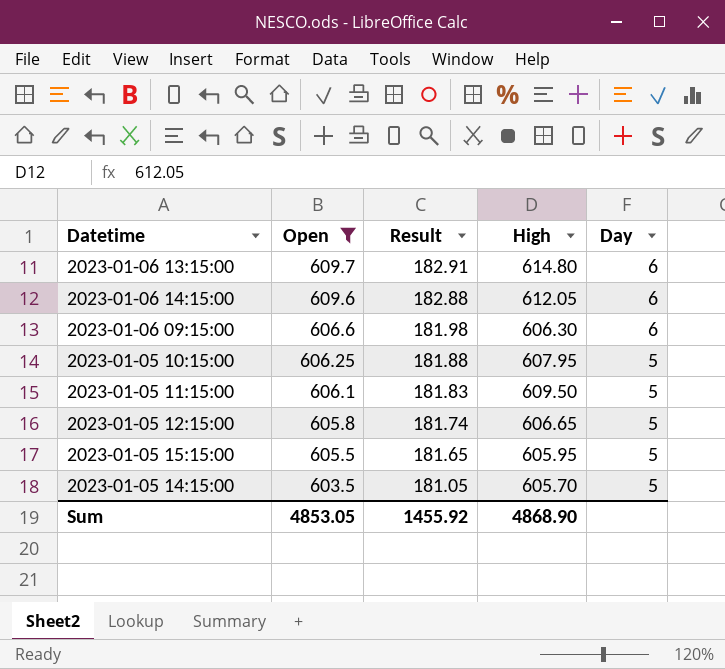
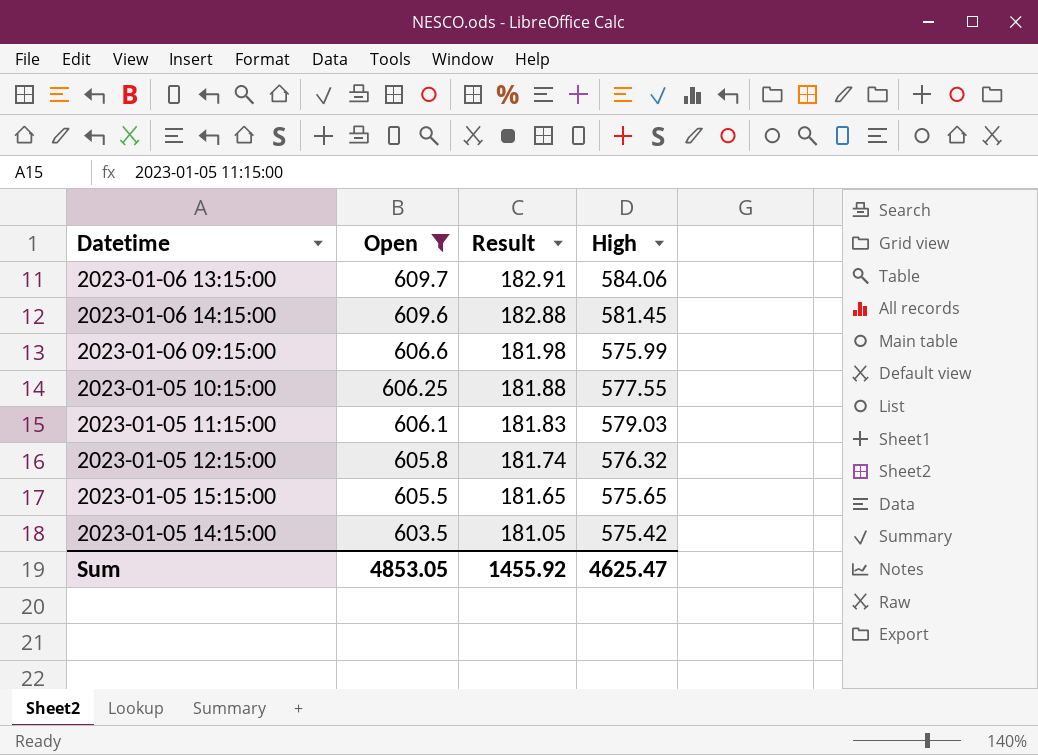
column Day | position: 5 -> none
2023-01-06 13:15:00 | High: 614.80 -> 584.06
2023-01-06 14:15:00 | High: 612.05 -> 581.45
2023-01-06 09:15:00 | High: 606.30 -> 575.99
2023-01-05 10:15:00 | High: 607.95 -> 577.55
2023-01-05 11:15:00 | High: 609.50 -> 579.03
2023-01-05 12:15:00 | High: 606.65 -> 576.32
2023-01-05 15:15:00 | High: 605.95 -> 575.65
2023-01-05 14:15:00 | High: 605.70 -> 575.42
Sum | High: 4868.90 -> 4625.47

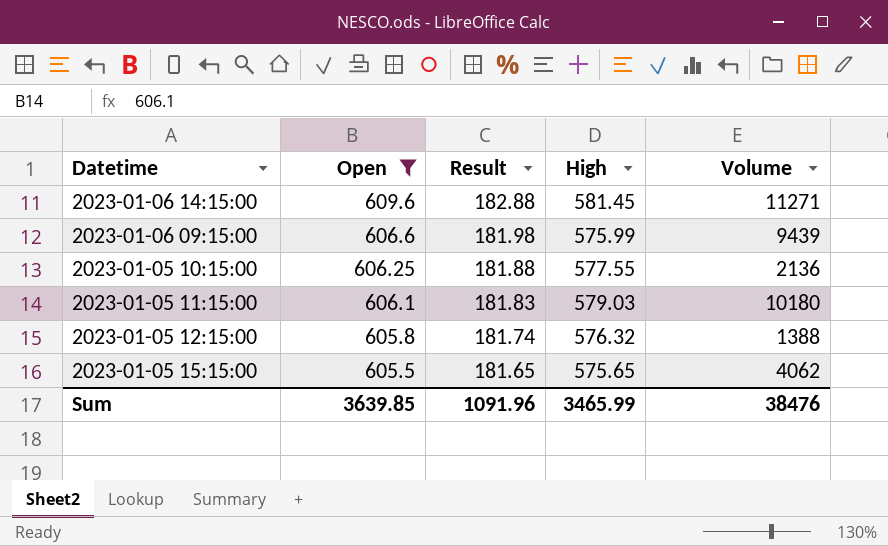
column Volume | position: none -> 5
row 2023-01-06 13:15:00: 609.7 | 182.91 | 584.06 -> none
row 2023-01-05 14:15:00: 603.5 | 181.05 | 575.42 -> none
Sum | Open: 4853.05 -> 3639.85
Sum | Result: 1455.92 -> 1091.96
Sum | High: 4625.47 -> 3465.99

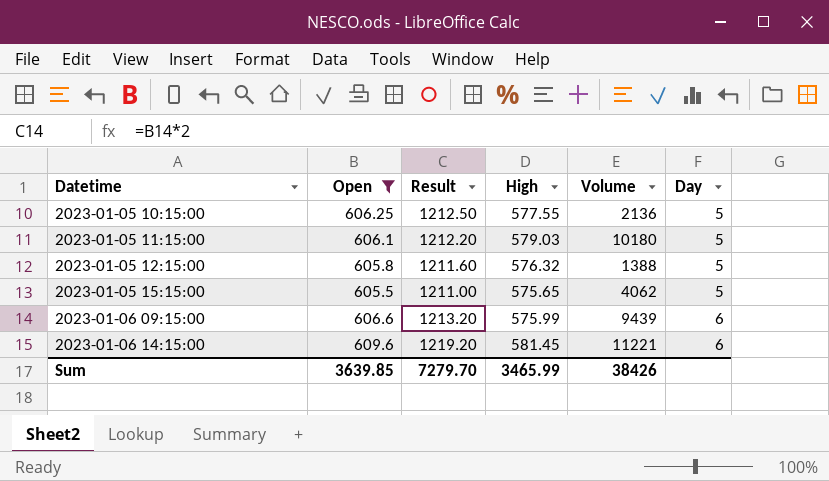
row order: Open descending -> Datetime ascending
column Result | formula: [Open] * 0.3 -> [Open] * 2
column Day | position: none -> 6
2023-01-06 14:15:00 | Volume: 11271 -> 11221
Sum | Result: 1091.96 -> 7279.70
Sum | Volume: 38476 -> 38426

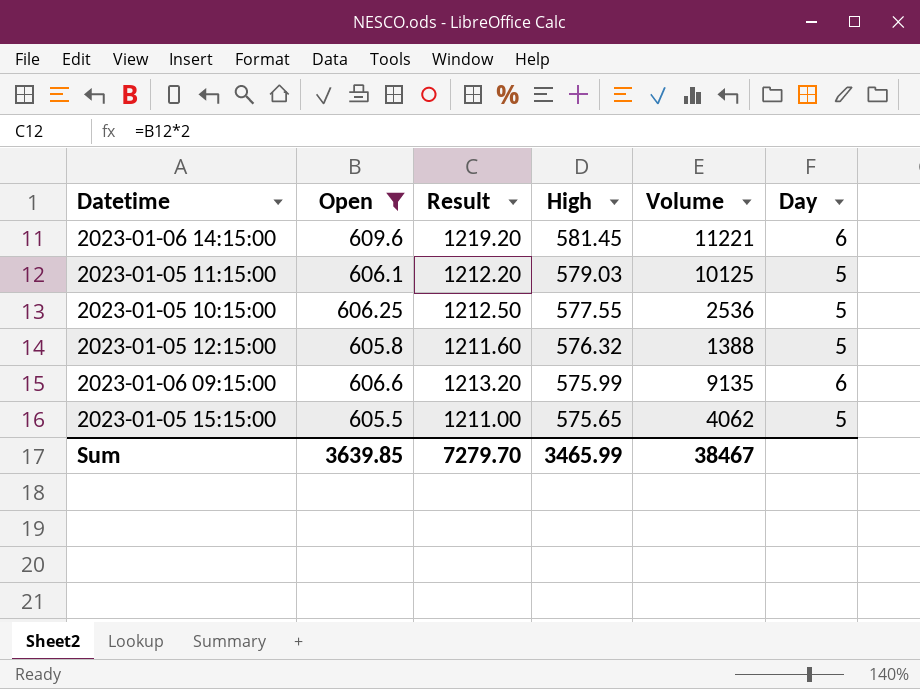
row order: Datetime ascending -> High descending
2023-01-05 11:15:00 | Volume: 10180 -> 10125
2023-01-05 10:15:00 | Volume: 2136 -> 2536
2023-01-06 09:15:00 | Volume: 9439 -> 9135
Sum | Volume: 38426 -> 38467

